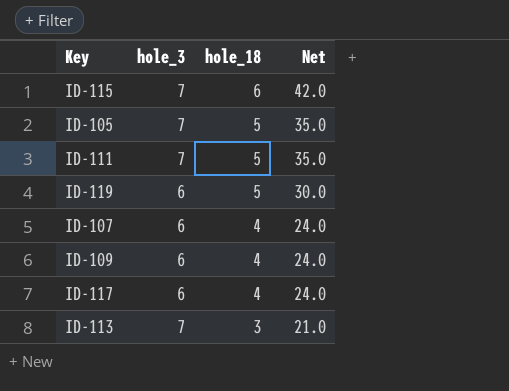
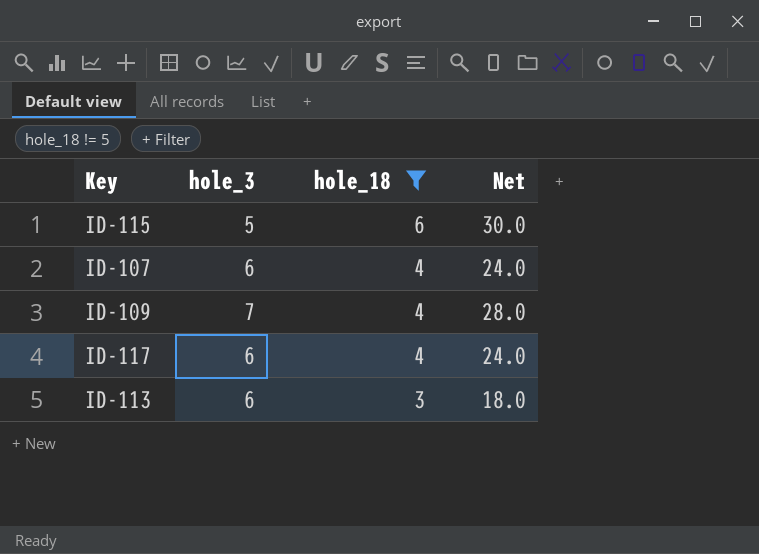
filter: none -> hole_18 != 5
ID-115 | hole_3: 7 -> 5
ID-115 | Net: 42.0 -> 30.0
ID-109 | hole_3: 6 -> 7
ID-109 | Net: 24.0 -> 28.0
ID-113 | hole_3: 7 -> 6
ID-113 | Net: 21.0 -> 18.0

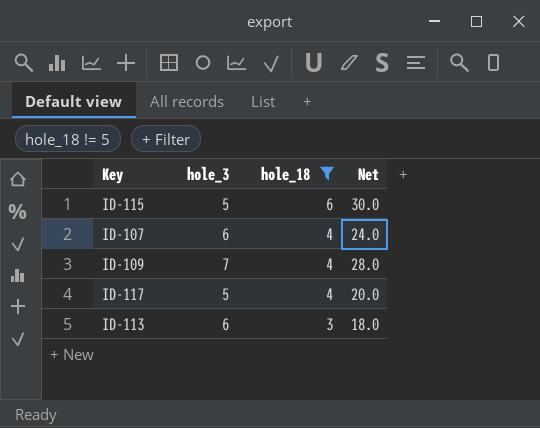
ID-117 | hole_3: 6 -> 5
ID-117 | Net: 24.0 -> 20.0

